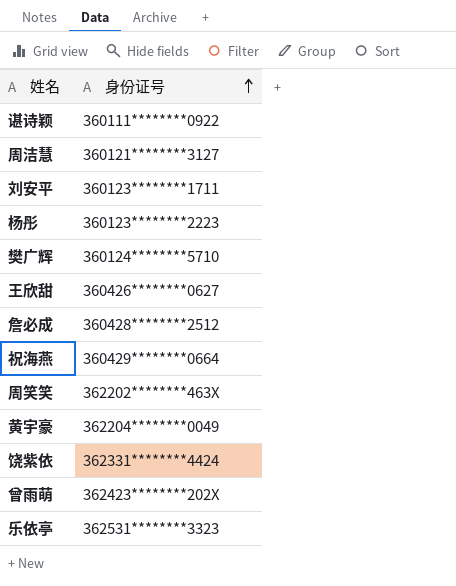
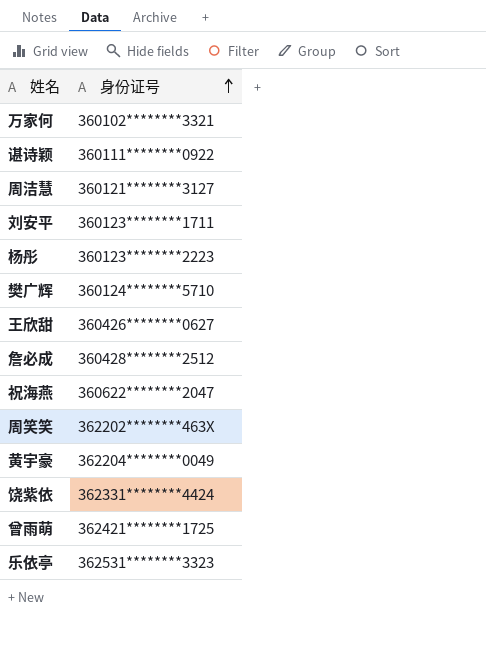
row 万家何: none -> 360102********3321
祝海燕 | 身份证号: 360429********0664 -> 360622********2047
曾雨萌 | 身份证号: 362423********202X -> 362421********1725

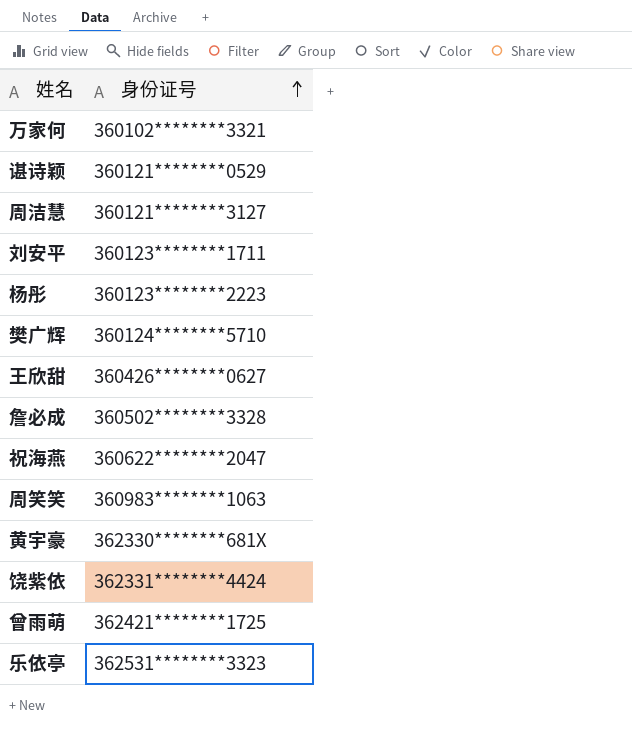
谌诗颖 | 身份证号: 360111********0922 -> 360121********0529
詹必成 | 身份证号: 360428********2512 -> 360502********3328
周笑笑 | 身份证号: 362202********463X -> 360983********1063
黄宇豪 | 身份证号: 362204********0049 -> 362330********681X

